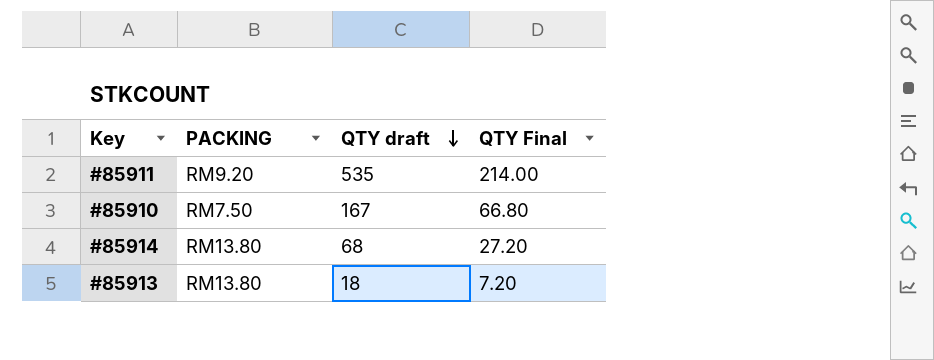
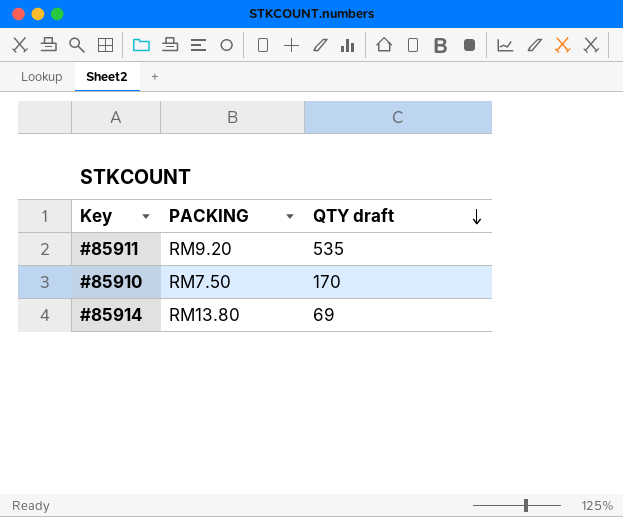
column QTY Final | formula: [QTY draft] * 0.4 -> none
row #85913: RM13.80 | 18 | 7.20 -> none
#85910 | QTY draft: 167 -> 170
#85914 | QTY draft: 68 -> 69

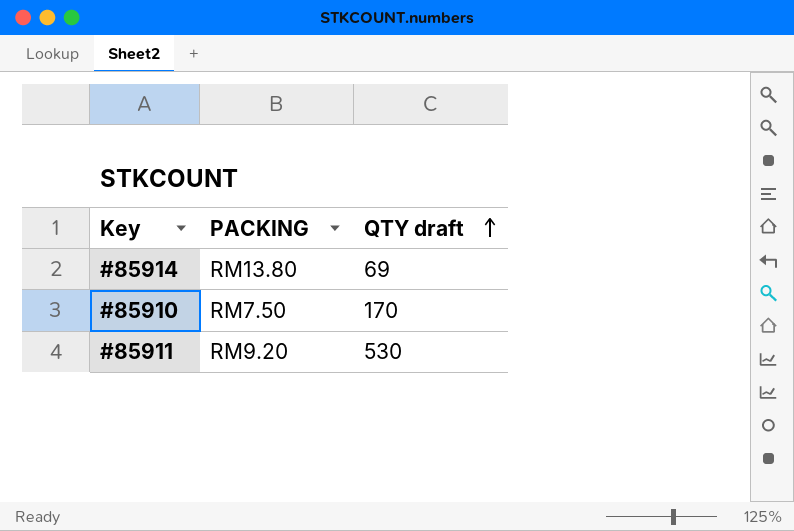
row order: QTY draft descending -> QTY draft ascending
#85911 | QTY draft: 535 -> 530

